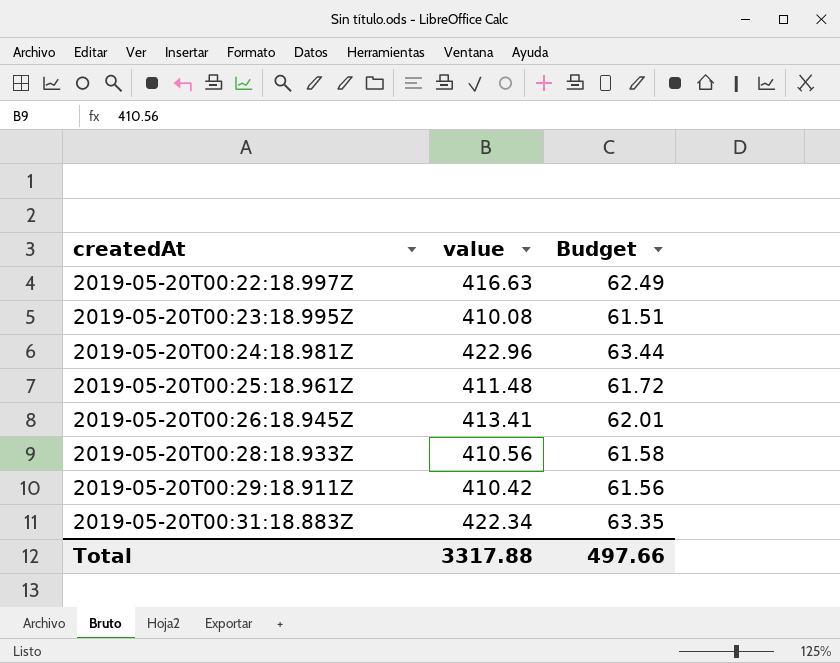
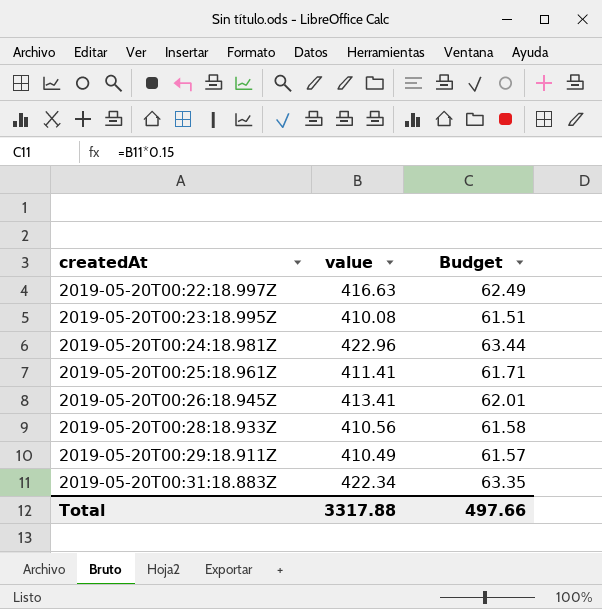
2019-05-20T00:25:18.961Z | value: 411.48 -> 411.41
2019-05-20T00:25:18.961Z | Budget: 61.72 -> 61.71
2019-05-20T00:29:18.911Z | value: 410.42 -> 410.49
2019-05-20T00:29:18.911Z | Budget: 61.56 -> 61.57

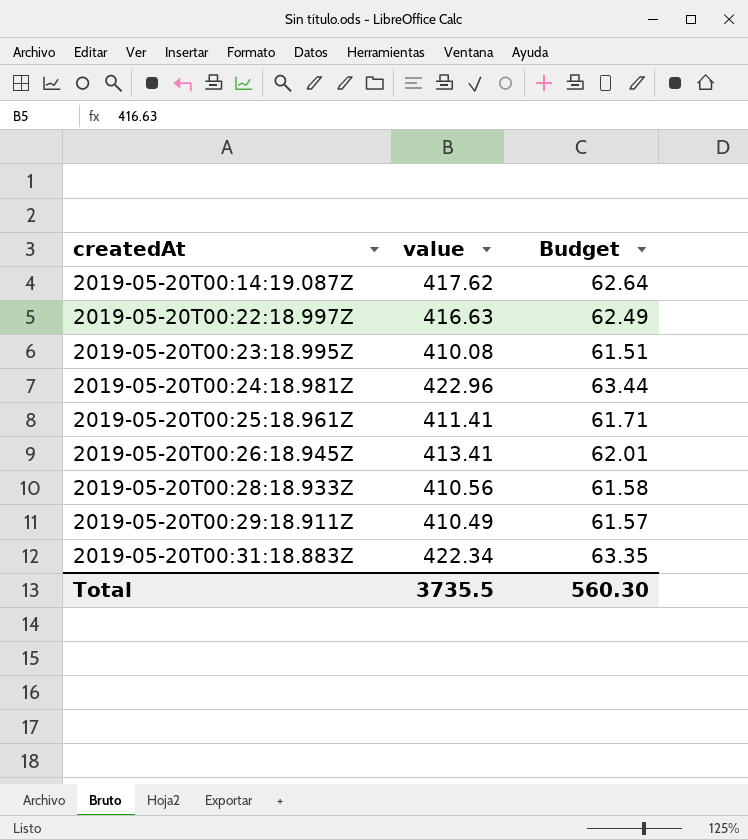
row 2019-05-20T00:14:19.087Z: none -> 417.62 | 62.64
Total | value: 3317.88 -> 3735.5
Total | Budget: 497.66 -> 560.30

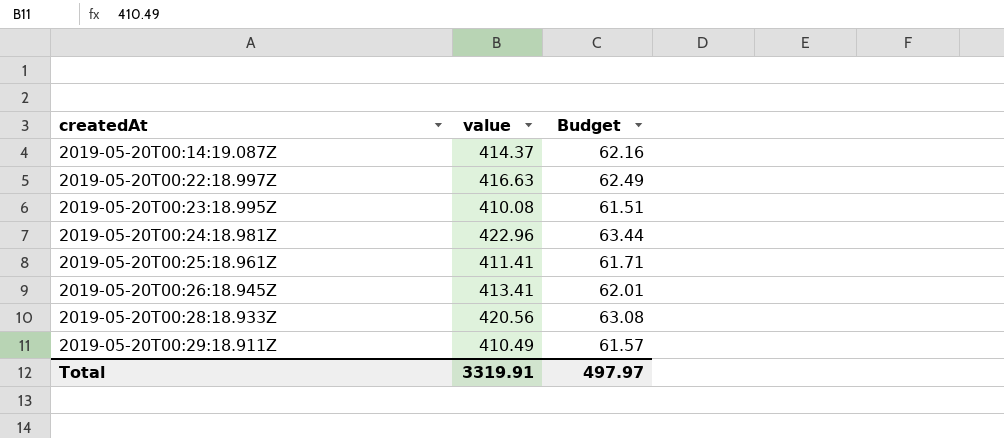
row 2019-05-20T00:31:18.883Z: 422.34 | 63.35 -> none
2019-05-20T00:14:19.087Z | value: 417.62 -> 414.37
2019-05-20T00:14:19.087Z | Budget: 62.64 -> 62.16
2019-05-20T00:28:18.933Z | value: 410.56 -> 420.56
2019-05-20T00:28:18.933Z | Budget: 61.58 -> 63.08
Total | value: 3735.5 -> 3319.91
Total | Budget: 560.30 -> 497.97

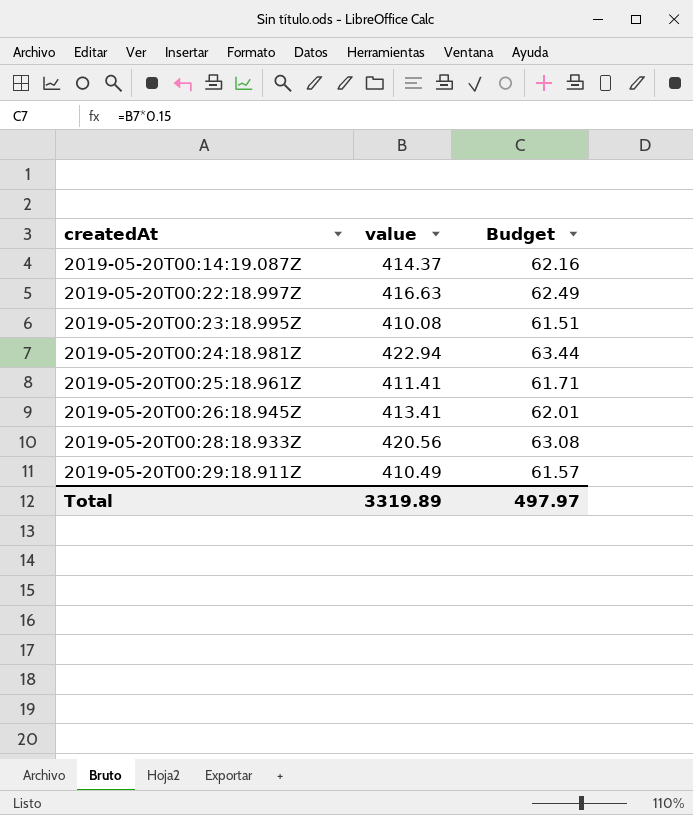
2019-05-20T00:24:18.981Z | value: 422.96 -> 422.94
Total | value: 3319.91 -> 3319.89

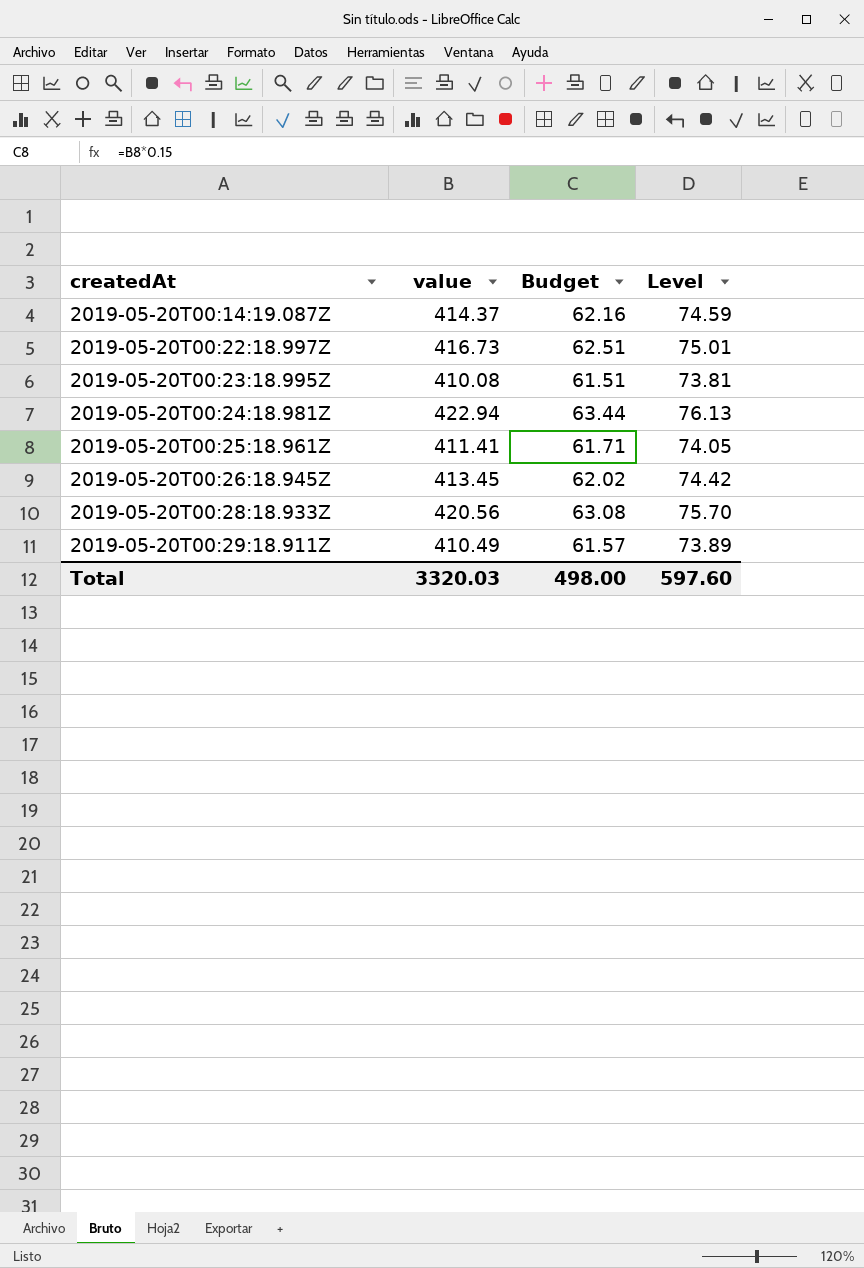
column Level | formula: none -> [value] * 0.18
2019-05-20T00:22:18.997Z | value: 416.63 -> 416.73
2019-05-20T00:22:18.997Z | Budget: 62.49 -> 62.51
2019-05-20T00:26:18.945Z | value: 413.41 -> 413.45
2019-05-20T00:26:18.945Z | Budget: 62.01 -> 62.02
Total | value: 3319.89 -> 3320.03
Total | Budget: 497.97 -> 498.00

